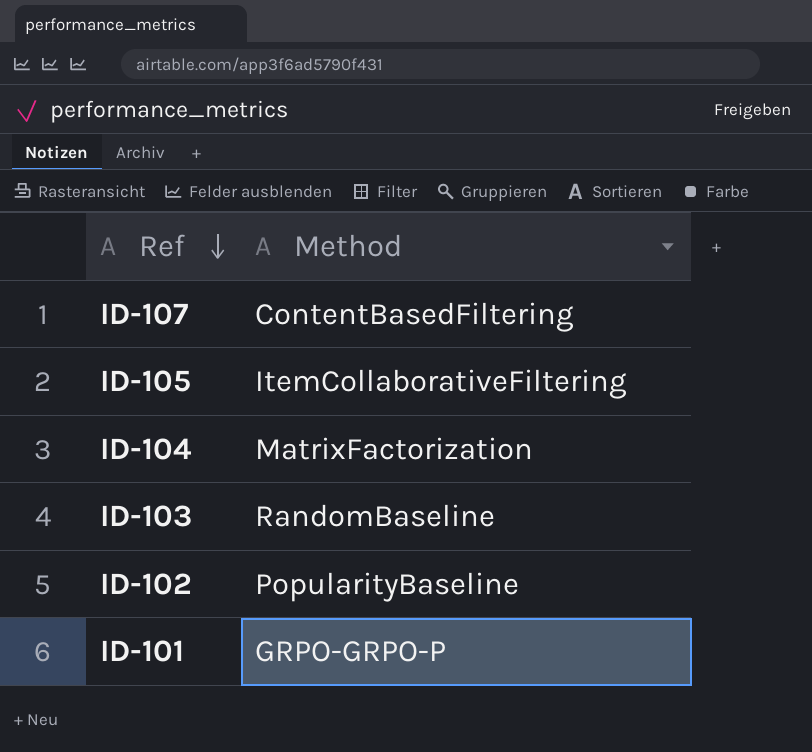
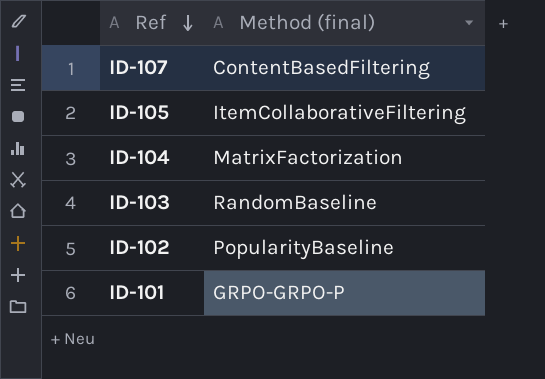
column name: Method -> Method (final)

